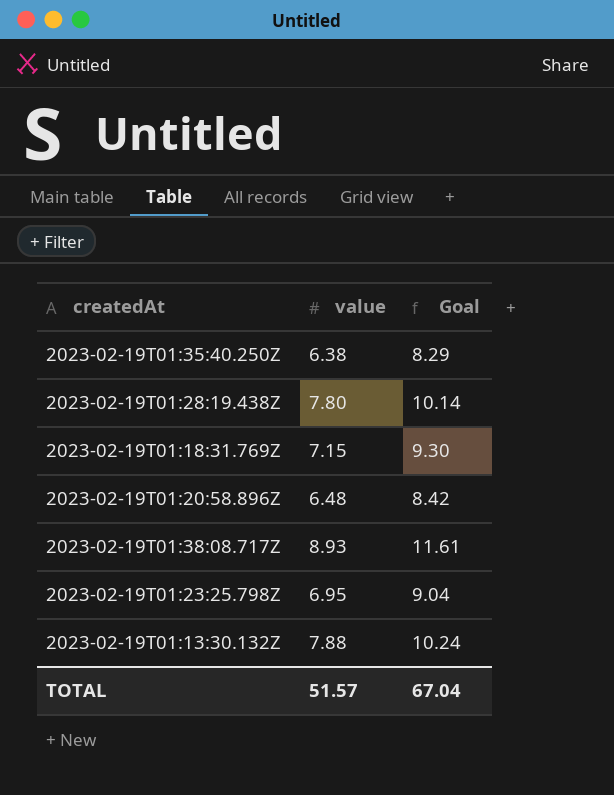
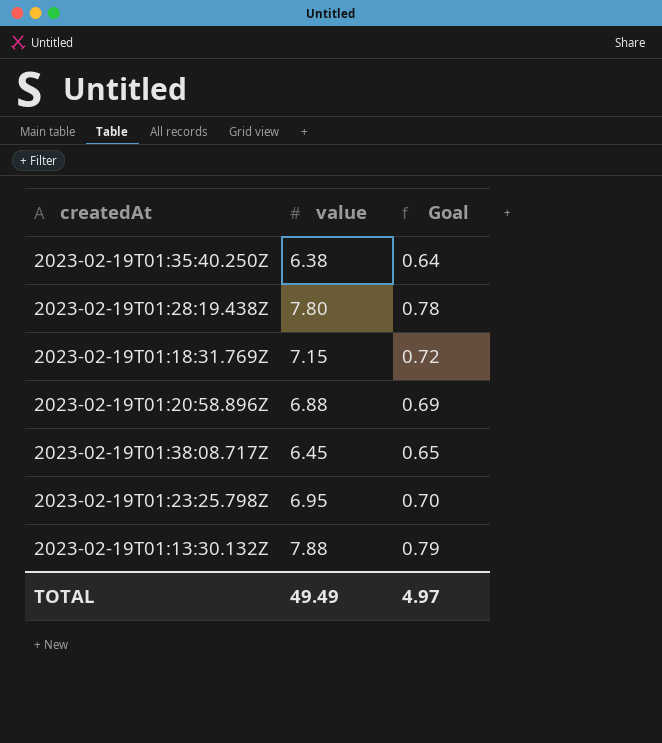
column Goal | formula: [value] * 1.3 -> [value] * 0.1
2023-02-19T01:20:58.896Z | value: 6.48 -> 6.88
2023-02-19T01:38:08.717Z | value: 8.93 -> 6.45
TOTAL | value: 51.57 -> 49.49
TOTAL | Goal: 67.04 -> 4.97

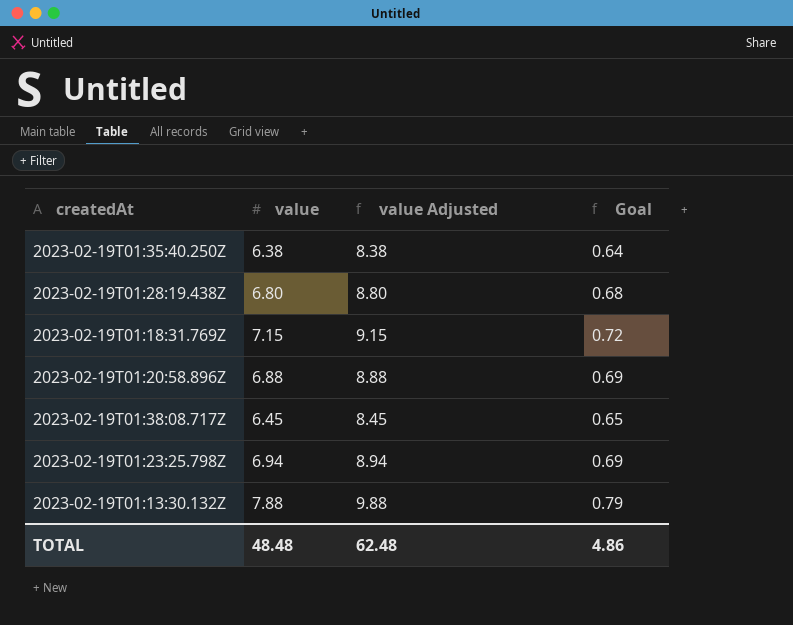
column value Adjusted | formula: none -> [value] + 2
2023-02-19T01:28:19.438Z | value: 7.80 -> 6.80
2023-02-19T01:28:19.438Z | Goal: 0.78 -> 0.68
2023-02-19T01:23:25.798Z | value: 6.95 -> 6.94
2023-02-19T01:23:25.798Z | Goal: 0.70 -> 0.69
TOTAL | value: 49.49 -> 48.48
TOTAL | Goal: 4.97 -> 4.86

